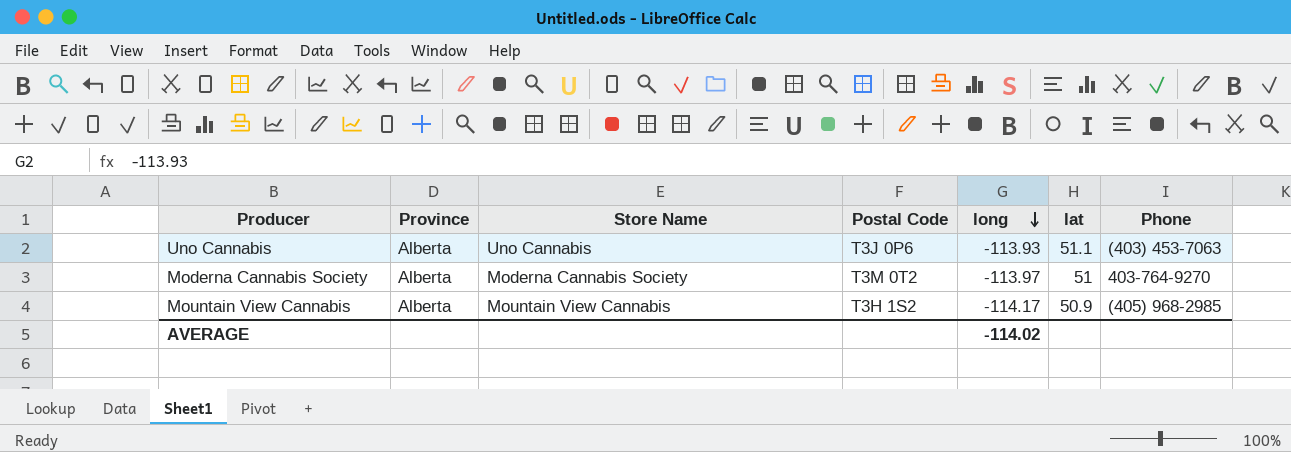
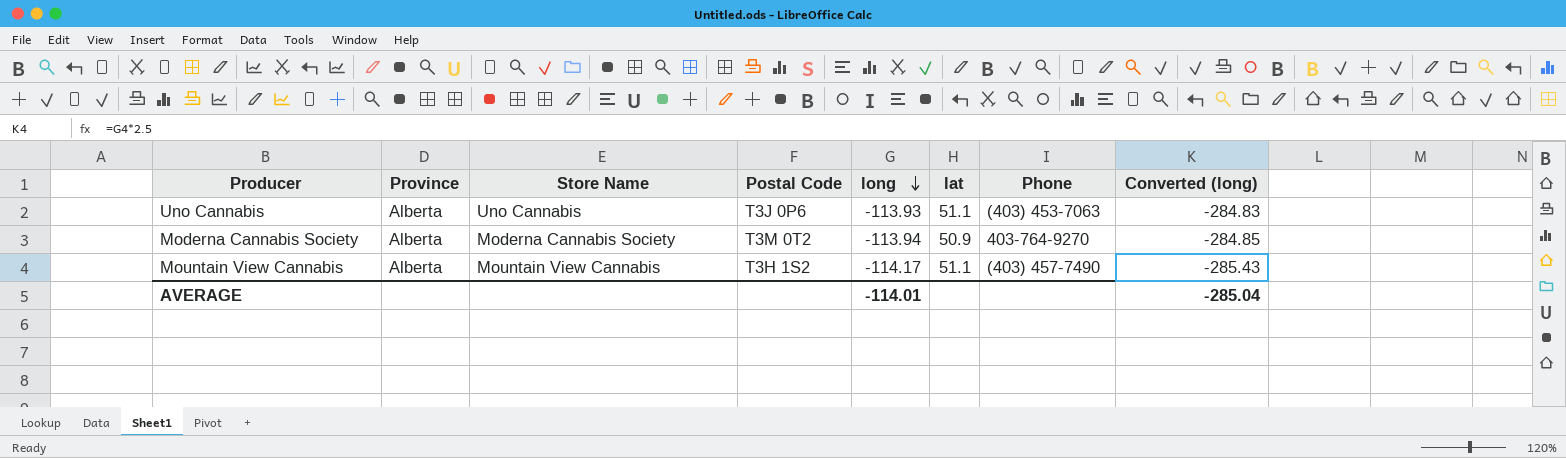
column Converted (long) | formula: none -> [long] * 2.5
Moderna Cannabis Society | long: -113.97 -> -113.94
Moderna Cannabis Society | lat: 51 -> 50.9
Mountain View Cannabis | lat: 50.9 -> 51.1
Mountain View Cannabis | Phone: (405) 968-2985 -> (403) 457-7490
AVERAGE | long: -114.02 -> -114.01

